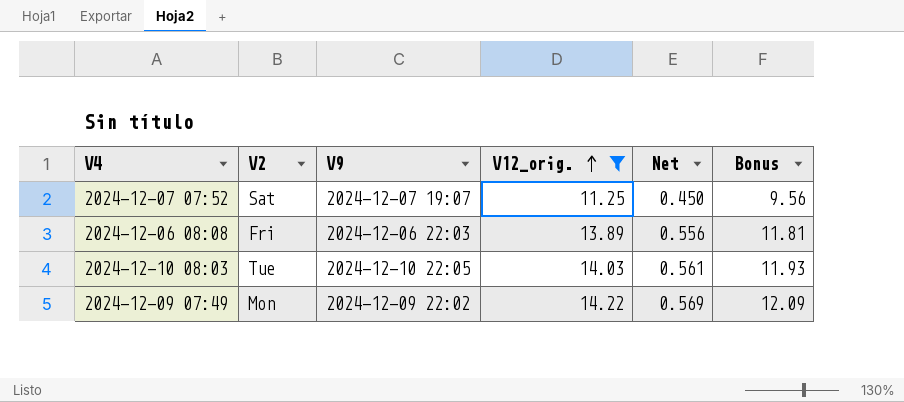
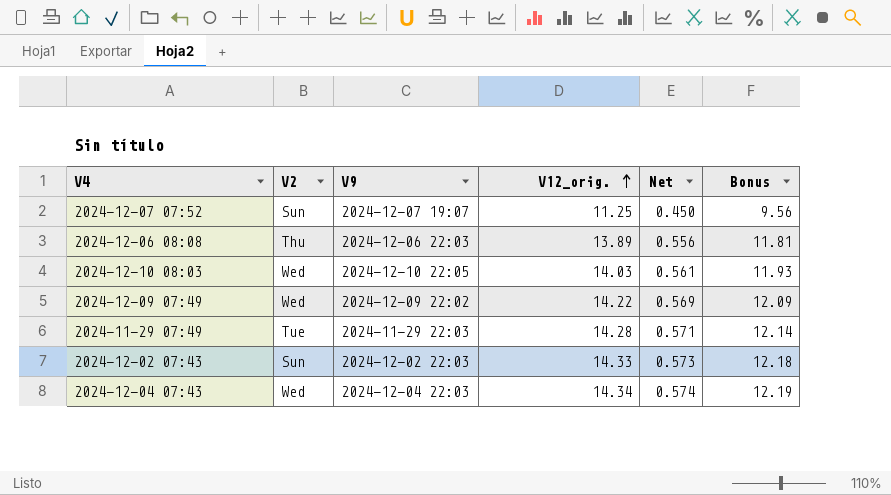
filter: V12_orig. <= 14.22 -> none
2024-12-07 07:52 | V2: Sat -> Sun
2024-12-06 08:08 | V2: Fri -> Thu
2024-12-10 08:03 | V2: Tue -> Wed
2024-12-09 07:49 | V2: Mon -> Wed

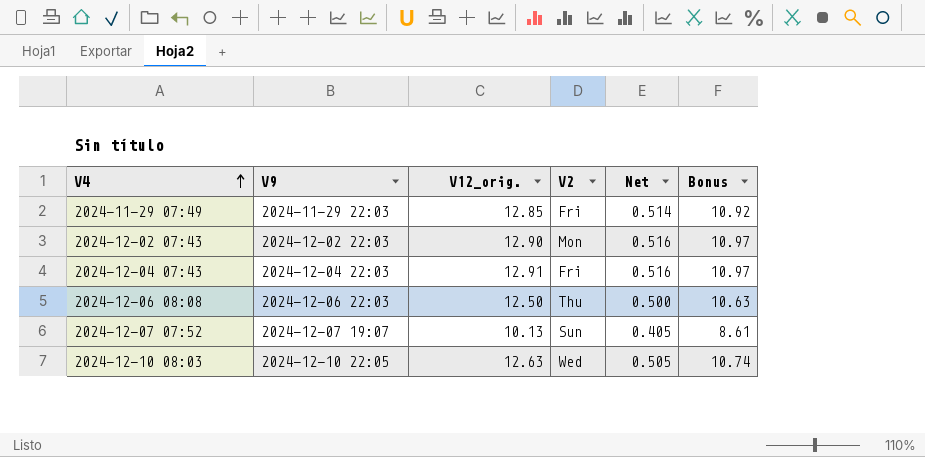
row order: V12_orig. ascending -> V4 ascending
column V2 | position: 2 -> 4
row 2024-12-09 07:49: Wed | 2024-12-09 22:02 | 14.22 | 0.569 | 12.09 -> none
2024-11-29 07:49 | V12_orig.: 14.28 -> 12.85
2024-11-29 07:49 | V2: Tue -> Fri
2024-11-29 07:49 | Net: 0.571 -> 0.514
2024-11-29 07:49 | Bonus: 12.14 -> 10.92
2024-12-02 07:43 | V12_orig.: 14.33 -> 12.90
2024-12-02 07:43 | V2: Sun -> Mon
2024-12-02 07:43 | Net: 0.573 -> 0.516
2024-12-02 07:43 | Bonus: 12.18 -> 10.97
2024-12-04 07:43 | V12_orig.: 14.34 -> 12.91
2024-12-04 07:43 | V2: Wed -> Fri
2024-12-04 07:43 | Net: 0.574 -> 0.516
2024-12-04 07:43 | Bonus: 12.19 -> 10.97
2024-12-06 08:08 | V12_orig.: 13.89 -> 12.50
2024-12-06 08:08 | Net: 0.556 -> 0.500
2024-12-06 08:08 | Bonus: 11.81 -> 10.63
2024-12-07 07:52 | V12_orig.: 11.25 -> 10.13
2024-12-07 07:52 | Net: 0.450 -> 0.405
2024-12-07 07:52 | Bonus: 9.56 -> 8.61
2024-12-10 08:03 | V12_orig.: 14.03 -> 12.63
2024-12-10 08:03 | Net: 0.561 -> 0.505
2024-12-10 08:03 | Bonus: 11.93 -> 10.74

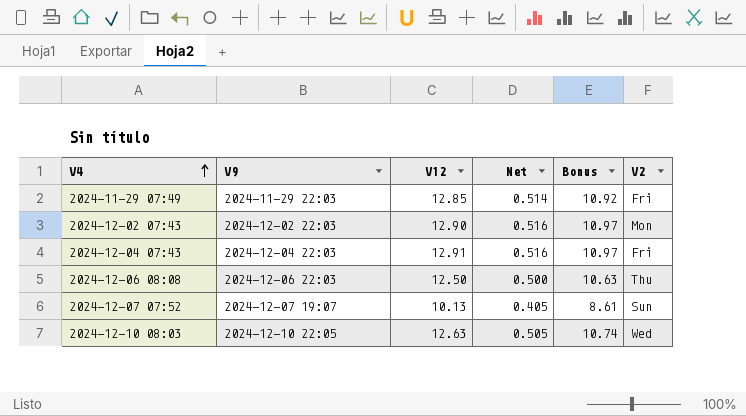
column name: V12_orig. -> V12
column V2 | position: 4 -> 6

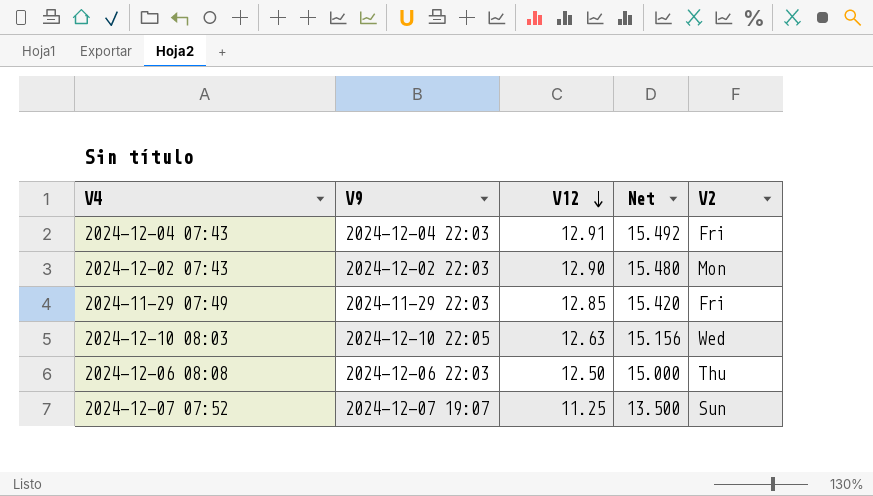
row order: V4 ascending -> V12 descending
column Bonus | formula: [V12] * 0.85 -> none
column Net | formula: [V12] * 0.04 -> [V12] * 1.2
2024-12-07 07:52 | V12: 10.13 -> 11.25

